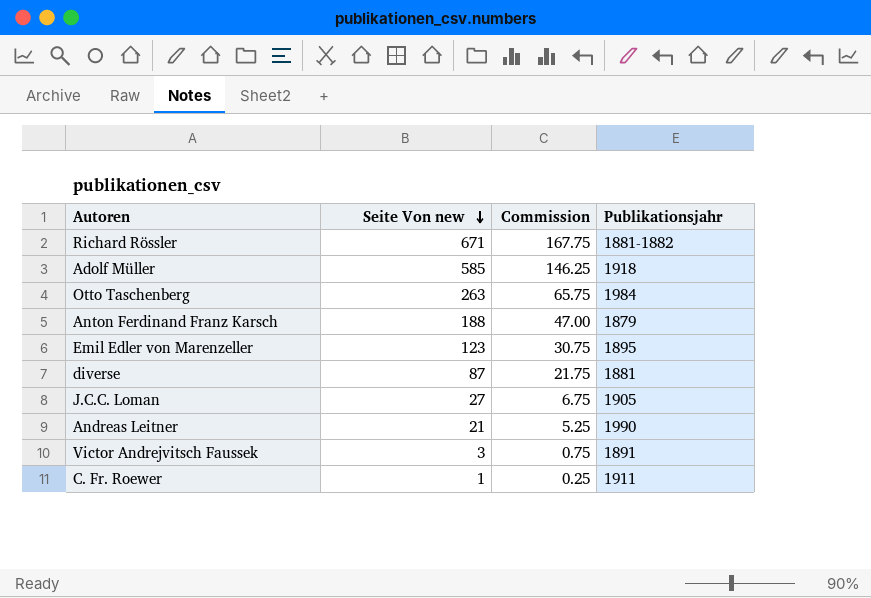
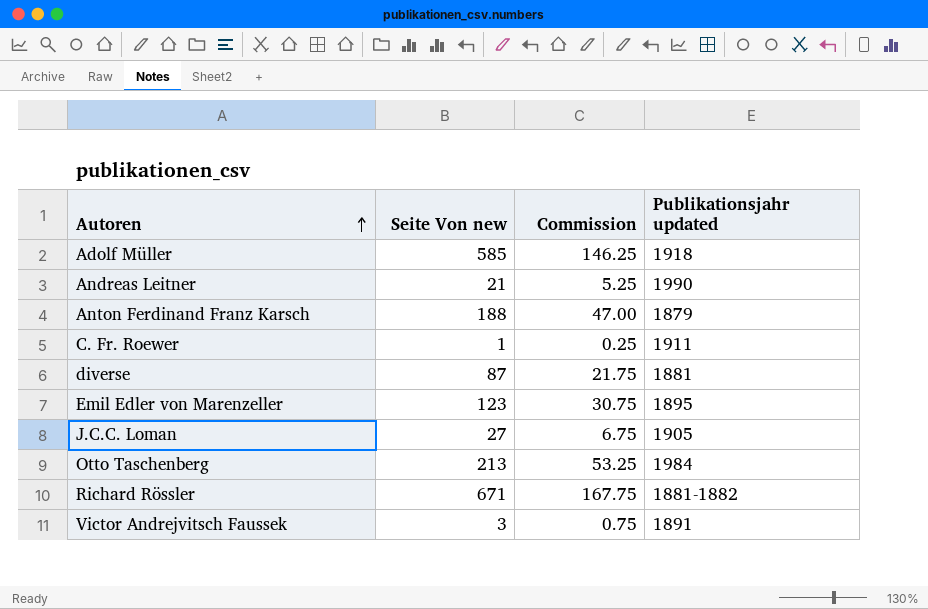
row order: Seite Von new descending -> Autoren ascending
column name: Publikationsjahr -> Publikationsjahr updated
Otto Taschenberg | Seite Von new: 263 -> 213
Otto Taschenberg | Commission: 65.75 -> 53.25

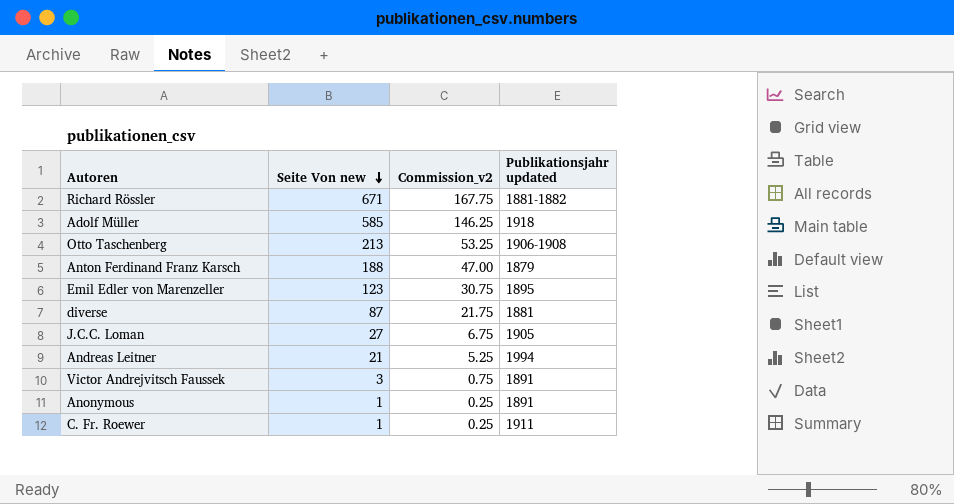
row order: Autoren ascending -> Seite Von new descending
column name: Commission -> Commission_v2
Otto Taschenberg | Publikationsjahr updated: 1984 -> 1906-1908
Andreas Leitner | Publikationsjahr updated: 1990 -> 1994
row Anonymous: none -> 1 | 0.25 | 1891

